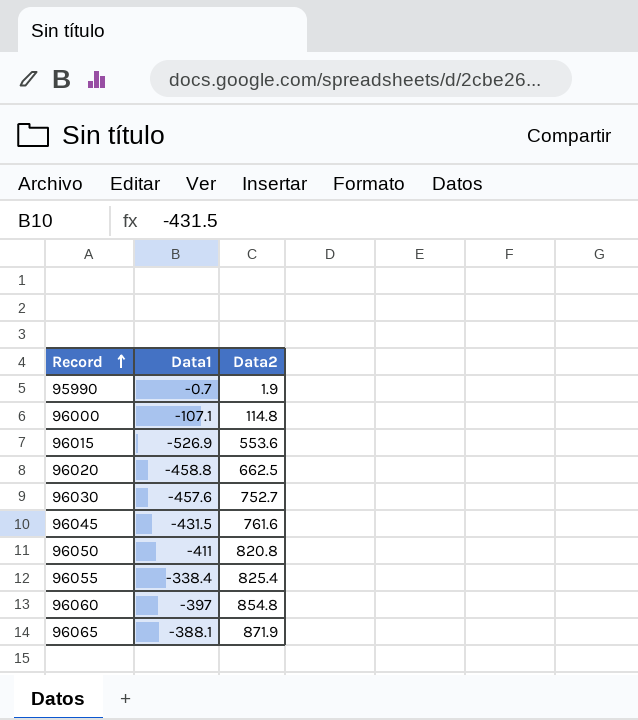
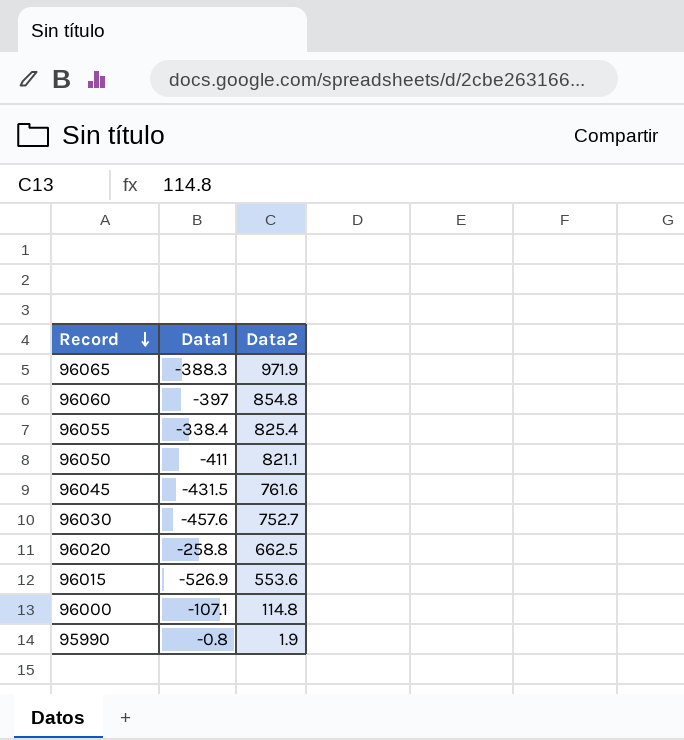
row order: Record ascending -> Record descending
96065 | Data1: -388.1 -> -388.3
96065 | Data2: 871.9 -> 971.9
96050 | Data2: 820.8 -> 821.1
96020 | Data1: -458.8 -> -258.8
95990 | Data1: -0.7 -> -0.8

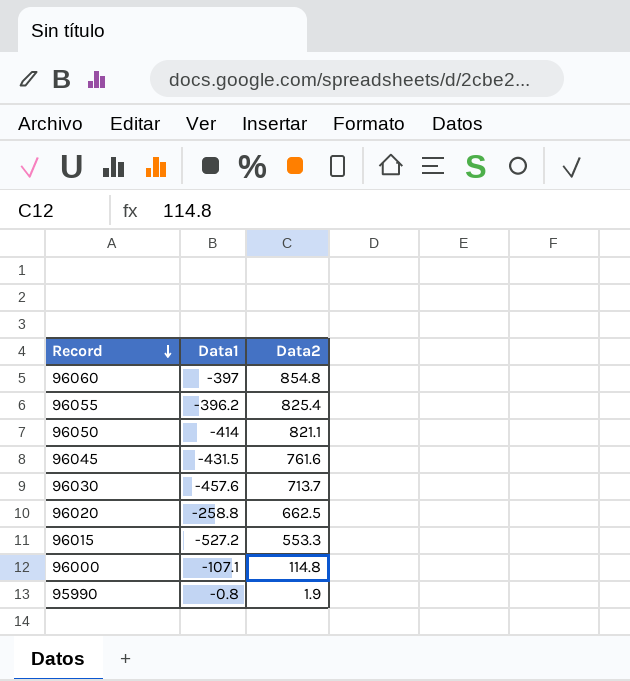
row 96065: -388.3 | 971.9 -> none
96055 | Data1: -338.4 -> -396.2
96050 | Data1: -411 -> -414
96030 | Data2: 752.7 -> 713.7
96015 | Data1: -526.9 -> -527.2
96015 | Data2: 553.6 -> 553.3

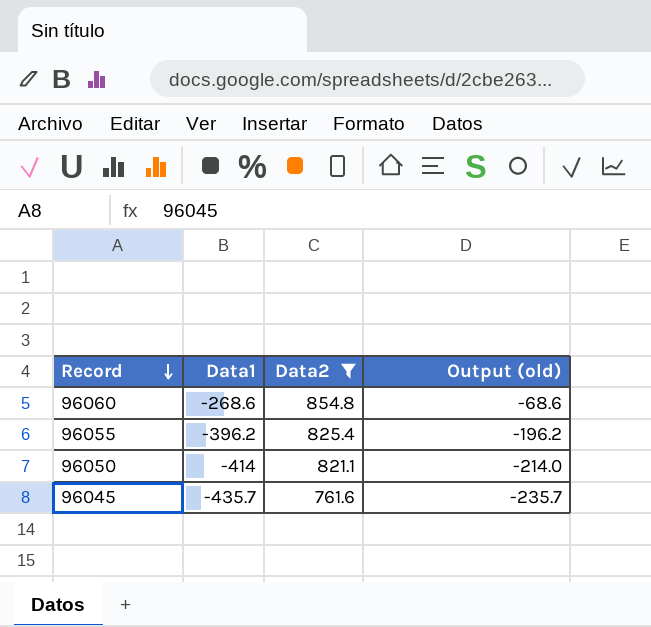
filter: none -> Data2 >= 761.6
column Output (old) | formula: none -> [Data1] + 200
96060 | Data1: -397 -> -268.6
96045 | Data1: -431.5 -> -435.7

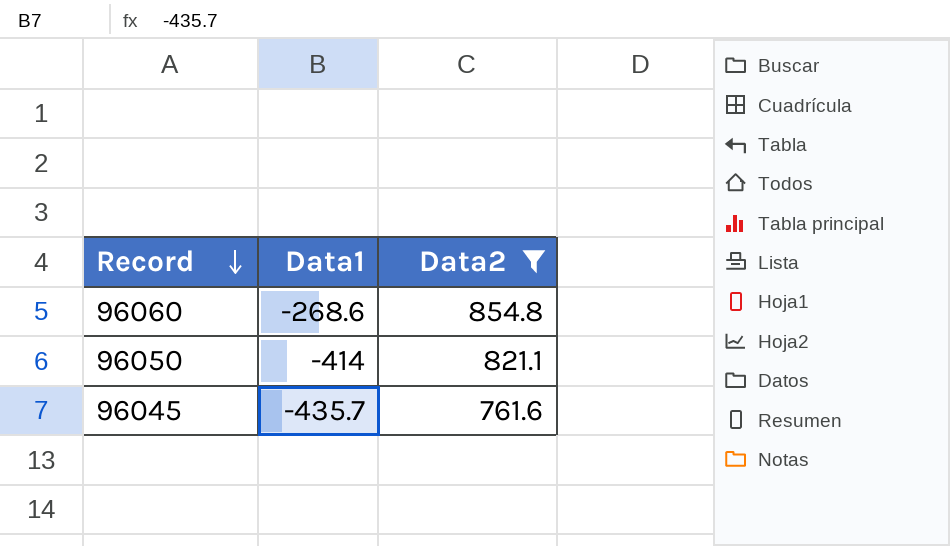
column Output (old) | formula: [Data1] + 200 -> none
row 96055: -396.2 | 825.4 | -196.2 -> none

